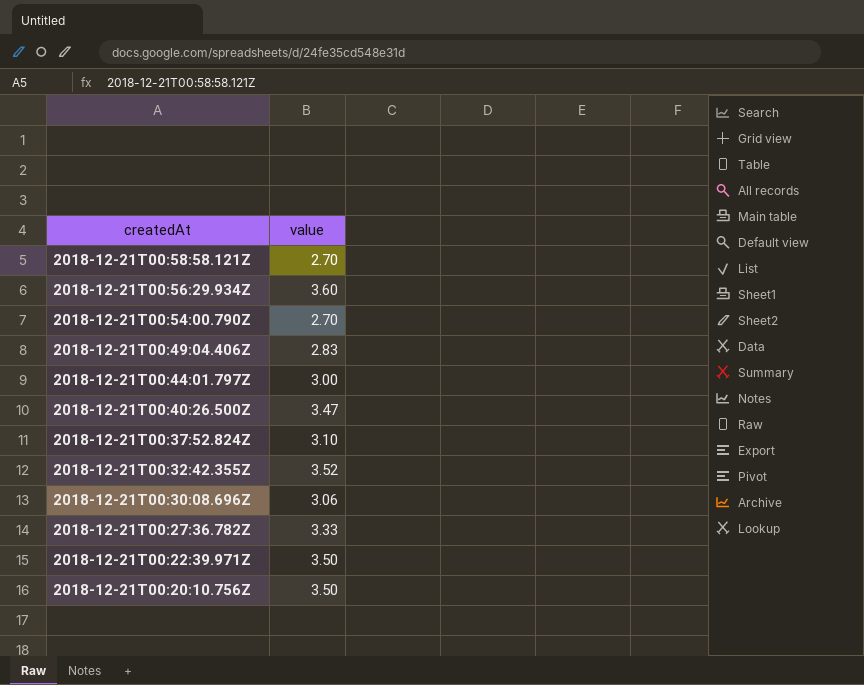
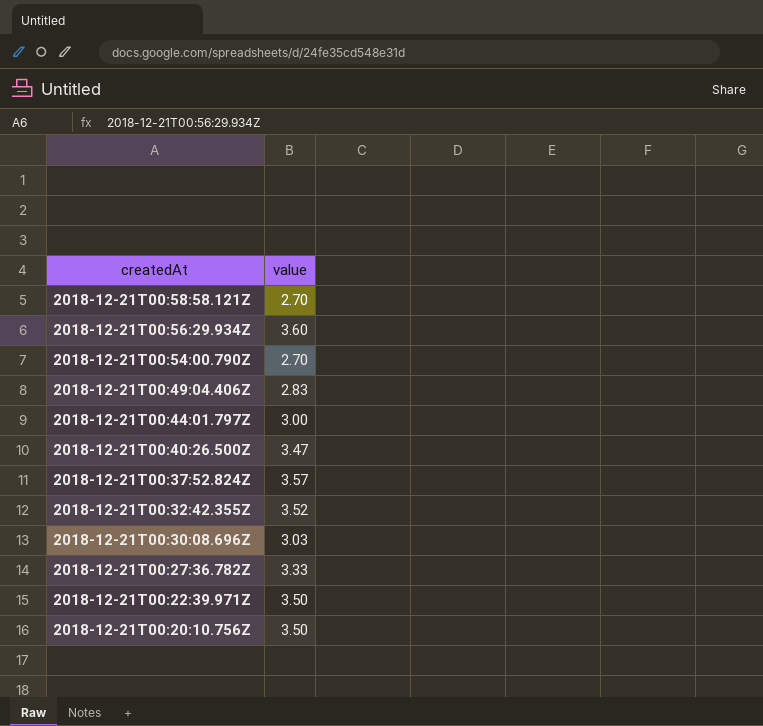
2018-12-21T00:37:52.824Z | value: 3.10 -> 3.57
2018-12-21T00:30:08.696Z | value: 3.06 -> 3.03

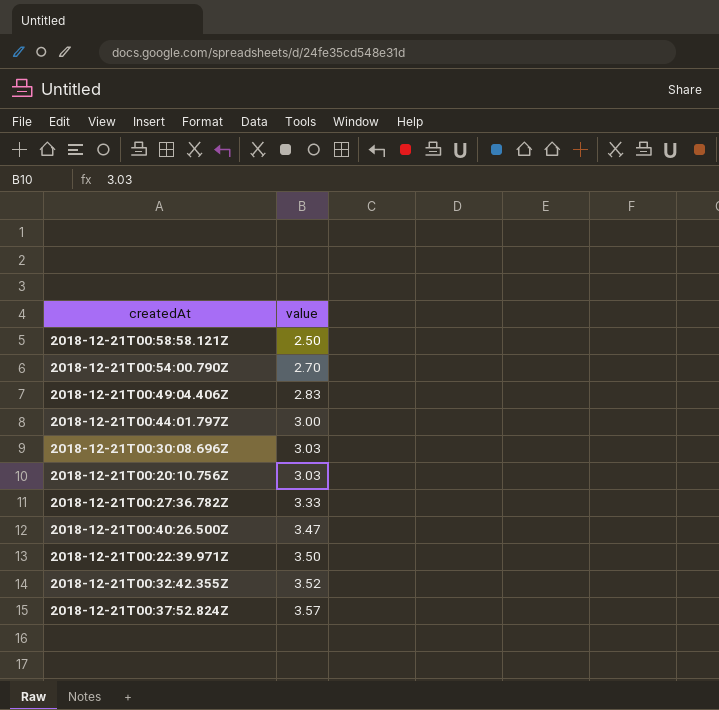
row order: createdAt descending -> value ascending
row 2018-12-21T00:56:29.934Z: 3.60 -> none
2018-12-21T00:58:58.121Z | value: 2.70 -> 2.50
2018-12-21T00:20:10.756Z | value: 3.50 -> 3.03

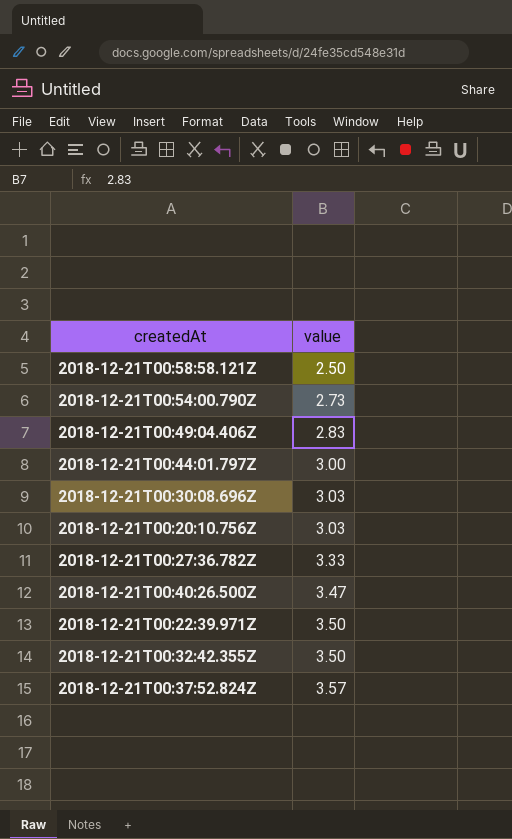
2018-12-21T00:54:00.790Z | value: 2.70 -> 2.73
2018-12-21T00:32:42.355Z | value: 3.52 -> 3.50

